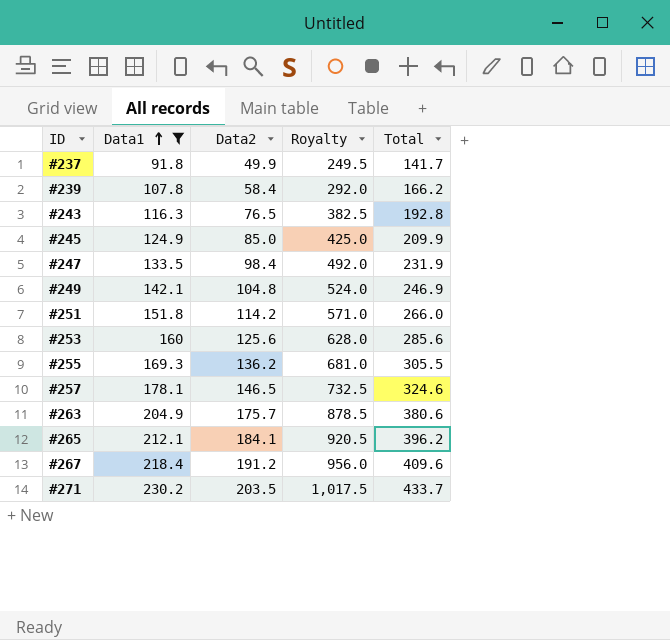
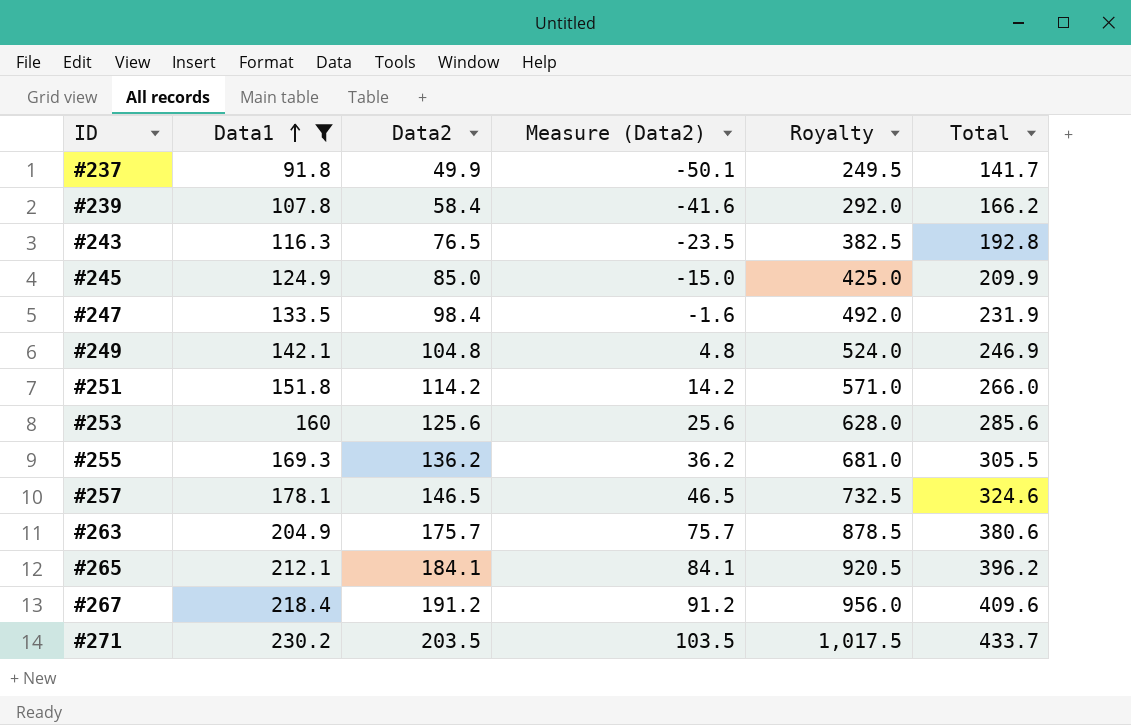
column Measure (Data2) | formula: none -> [Data2] - 100

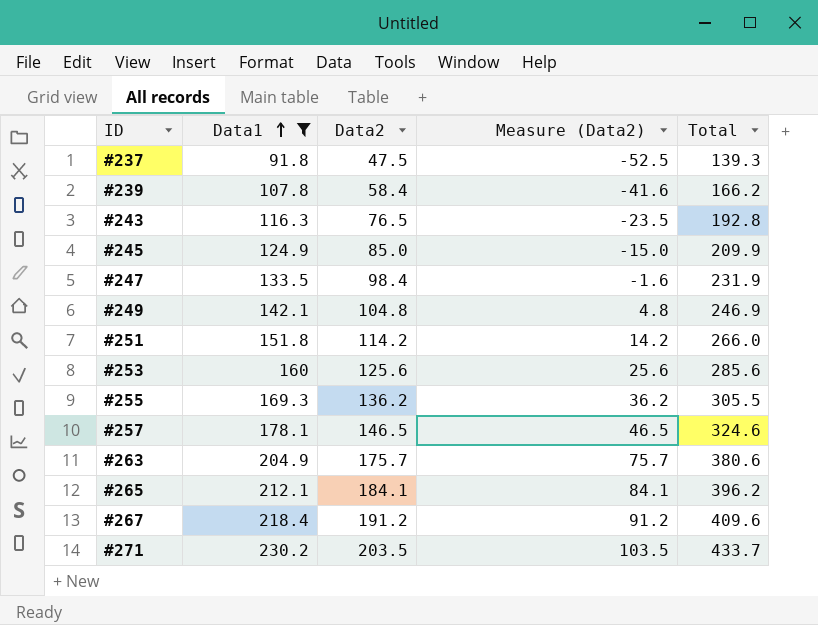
column Royalty | formula: [Data2] * 5 -> none
#237 | Data2: 49.9 -> 47.5
#237 | Measure (Data2): -50.1 -> -52.5
#237 | Total: 141.7 -> 139.3

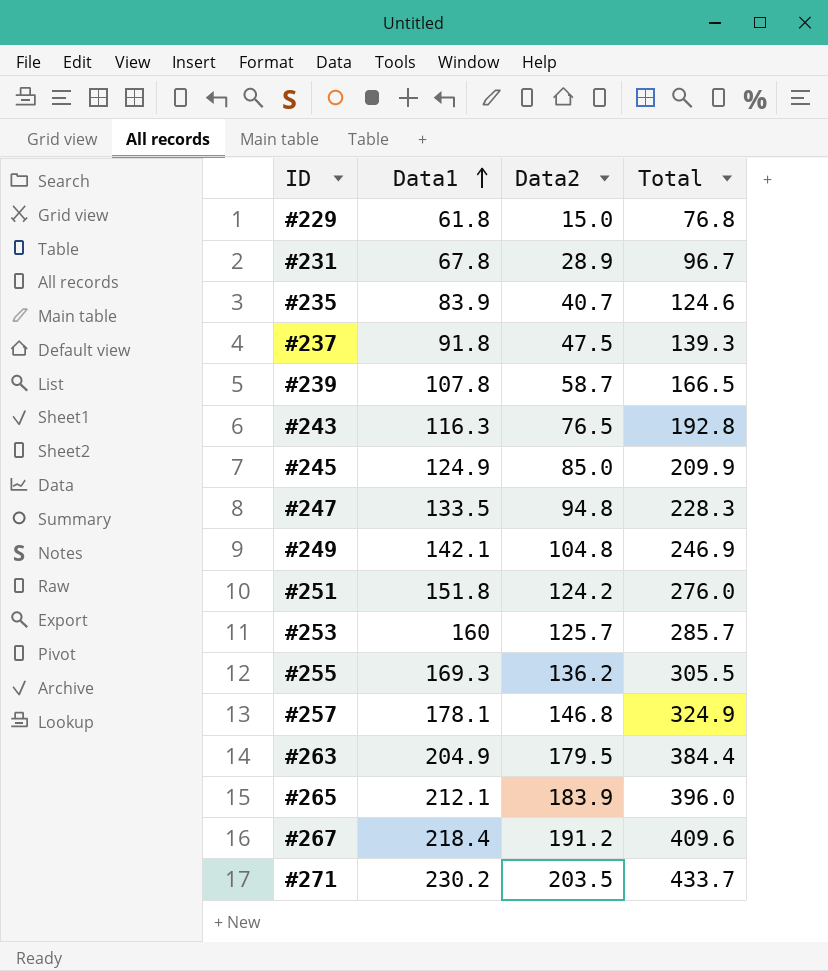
filter: Data1 >= 91.8 -> none
column Measure (Data2) | formula: [Data2] - 100 -> none
#239 | Data2: 58.4 -> 58.7
#239 | Total: 166.2 -> 166.5
#247 | Data2: 98.4 -> 94.8
#247 | Total: 231.9 -> 228.3
#251 | Data2: 114.2 -> 124.2
#251 | Total: 266.0 -> 276.0
#253 | Data2: 125.6 -> 125.7
#253 | Total: 285.6 -> 285.7
#257 | Data2: 146.5 -> 146.8
#257 | Total: 324.6 -> 324.9
#263 | Data2: 175.7 -> 179.5
#263 | Total: 380.6 -> 384.4
#265 | Data2: 184.1 -> 183.9
#265 | Total: 396.2 -> 396.0

